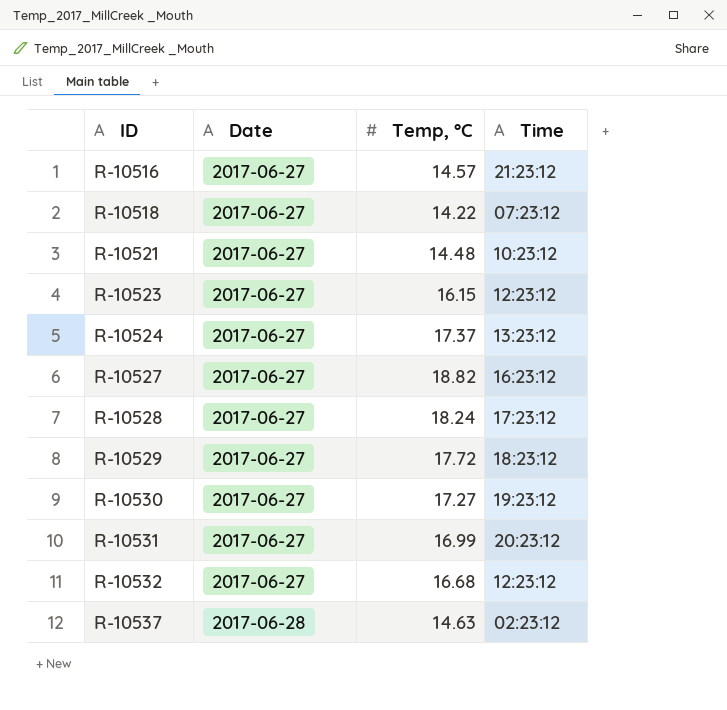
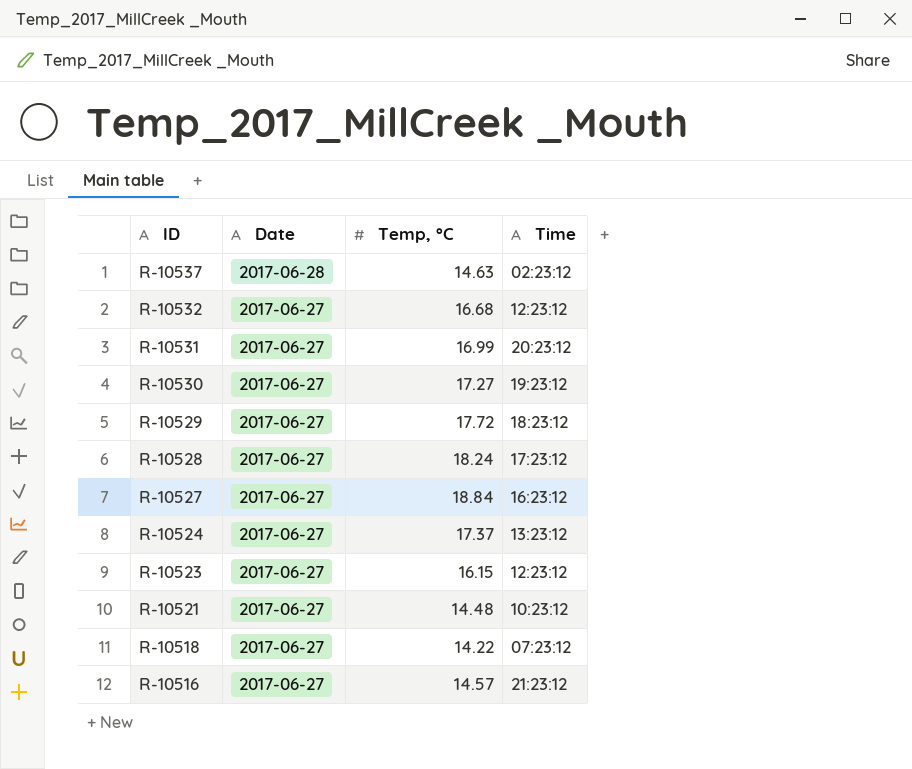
row order: ID ascending -> ID descending
R-10527 | Temp, °C: 18.82 -> 18.84

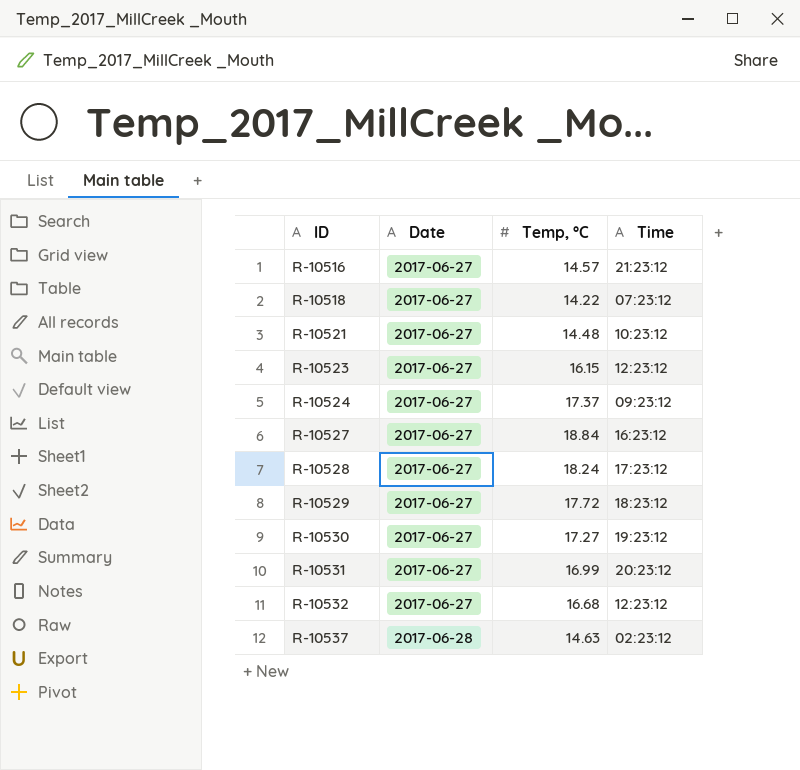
row order: ID descending -> ID ascending
R-10524 | Time: 13:23:12 -> 09:23:12

